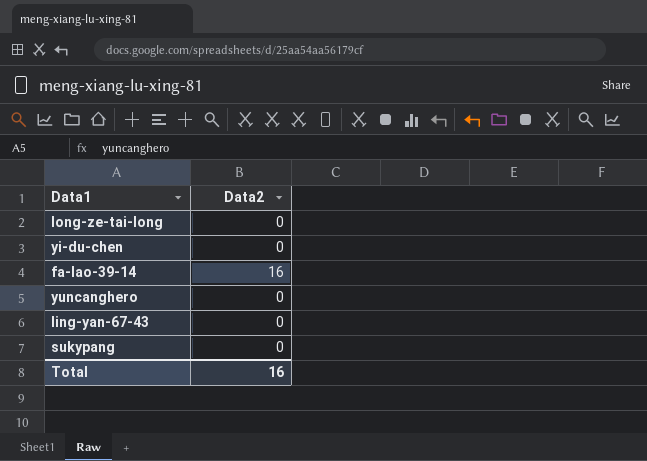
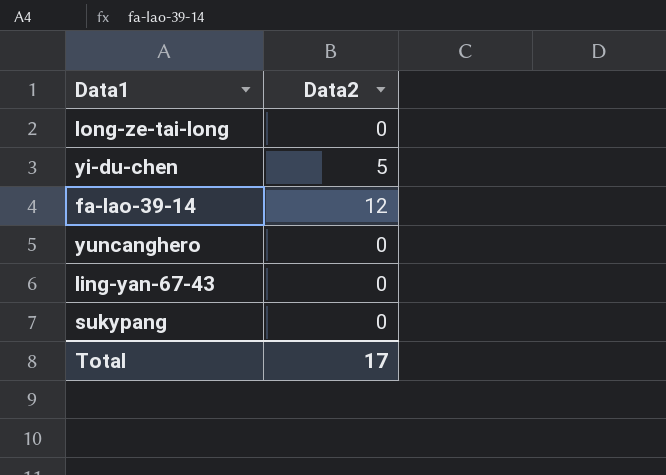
yi-du-chen | Data2: 0 -> 5
fa-lao-39-14 | Data2: 16 -> 12
Total | Data2: 16 -> 17

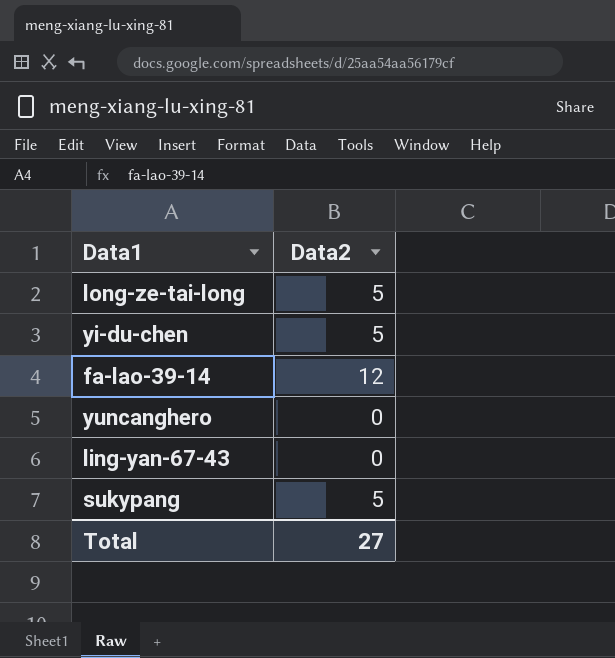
long-ze-tai-long | Data2: 0 -> 5
sukypang | Data2: 0 -> 5
Total | Data2: 17 -> 27

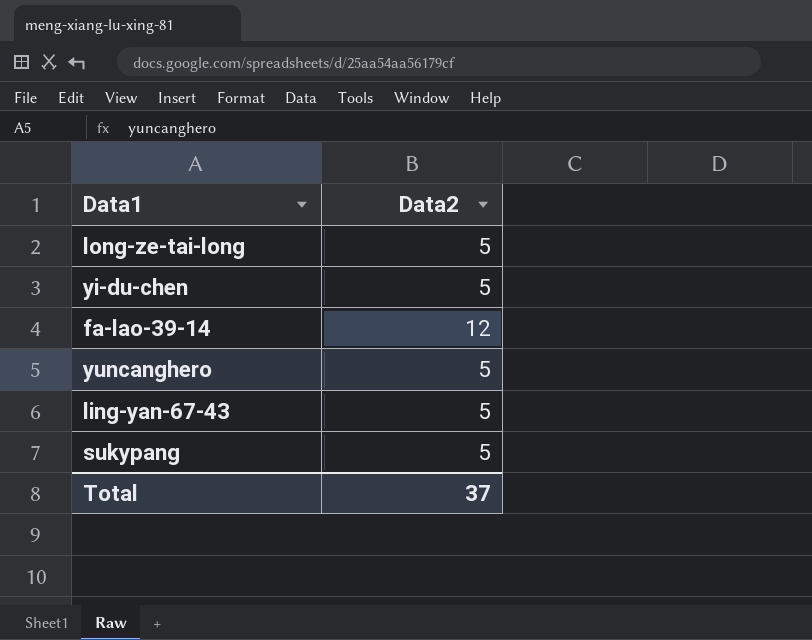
yuncanghero | Data2: 0 -> 5
ling-yan-67-43 | Data2: 0 -> 5
Total | Data2: 27 -> 37

